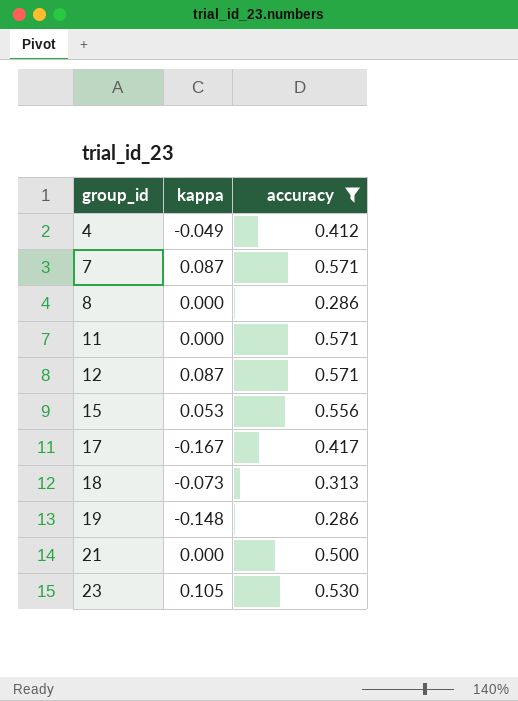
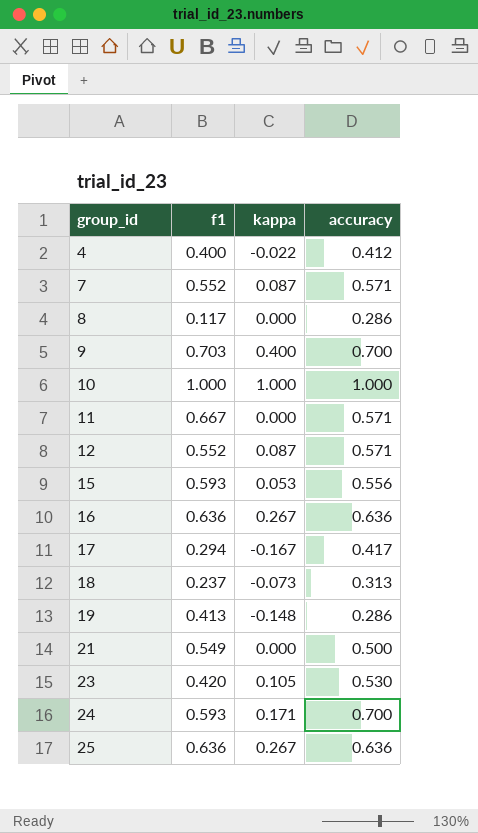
filter: accuracy <= 0.571 -> none
column f1 | position: none -> 2
4 | kappa: -0.049 -> -0.022

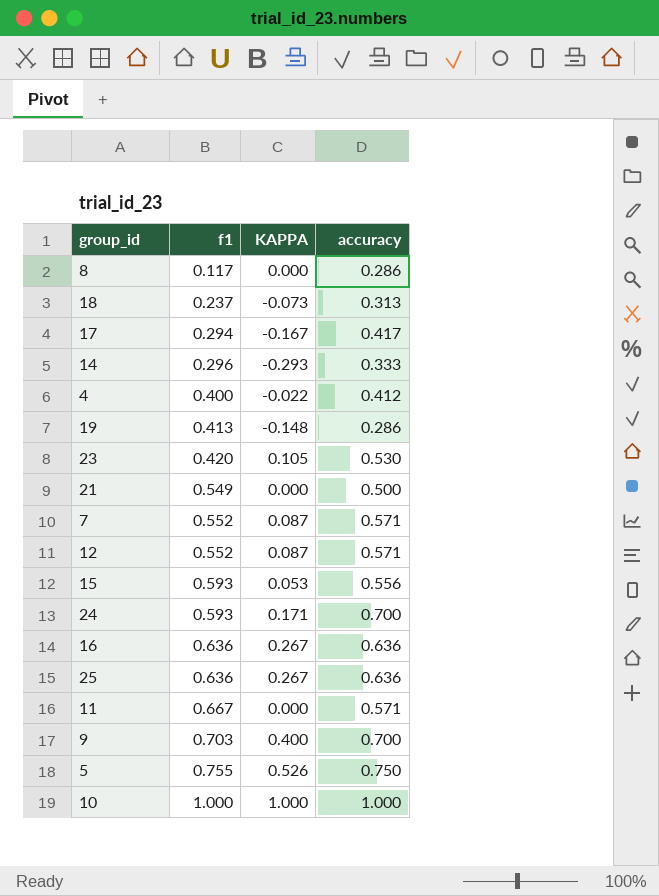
row order: group_id ascending -> f1 ascending
column name: kappa -> KAPPA
row 14: none -> 0.296 | -0.293 | 0.333
row 5: none -> 0.755 | 0.526 | 0.750

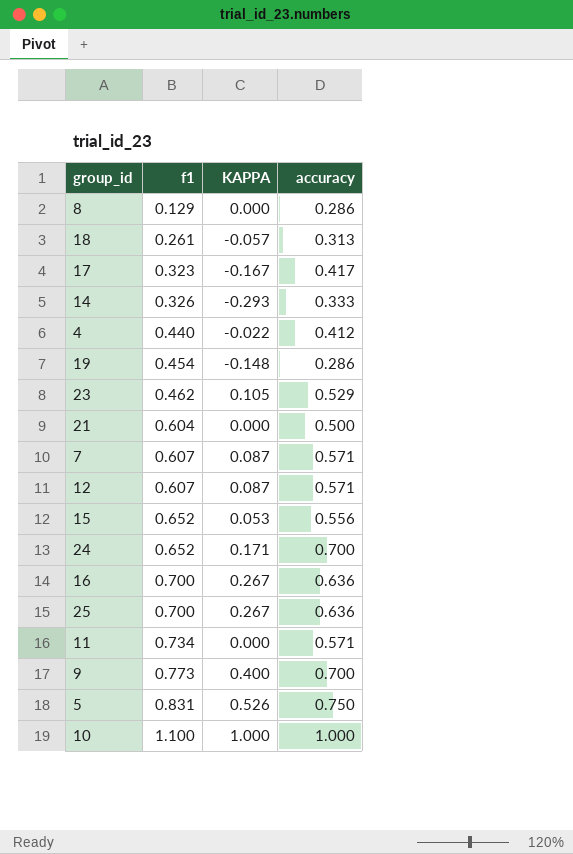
8 | f1: 0.117 -> 0.129
18 | f1: 0.237 -> 0.261
18 | KAPPA: -0.073 -> -0.057
17 | f1: 0.294 -> 0.323
14 | f1: 0.296 -> 0.326
4 | f1: 0.400 -> 0.440
19 | f1: 0.413 -> 0.454
23 | f1: 0.420 -> 0.462
23 | accuracy: 0.530 -> 0.529
21 | f1: 0.549 -> 0.604
7 | f1: 0.552 -> 0.607
12 | f1: 0.552 -> 0.607
15 | f1: 0.593 -> 0.652
24 | f1: 0.593 -> 0.652
16 | f1: 0.636 -> 0.700
25 | f1: 0.636 -> 0.700
11 | f1: 0.667 -> 0.734
9 | f1: 0.703 -> 0.773
5 | f1: 0.755 -> 0.831
10 | f1: 1.000 -> 1.100

